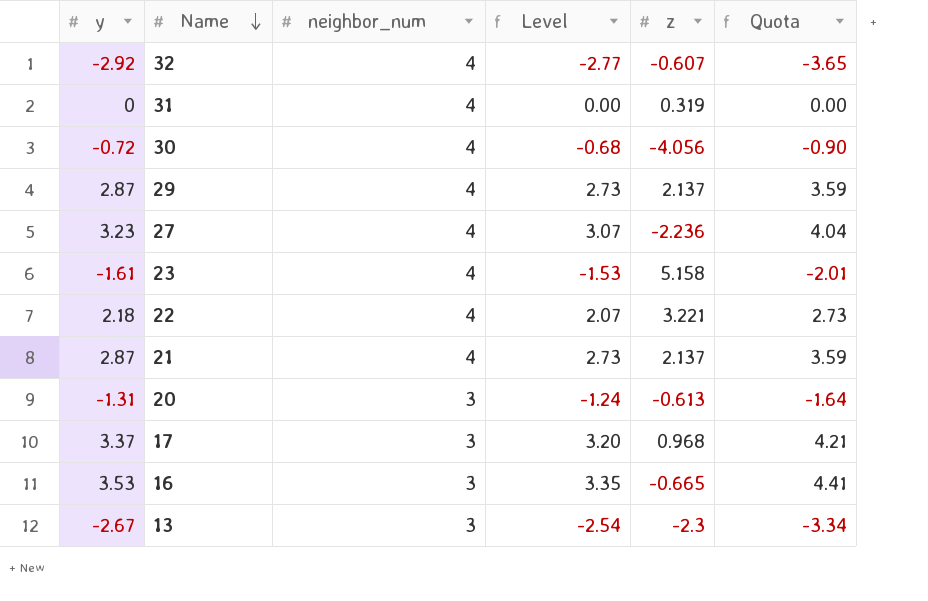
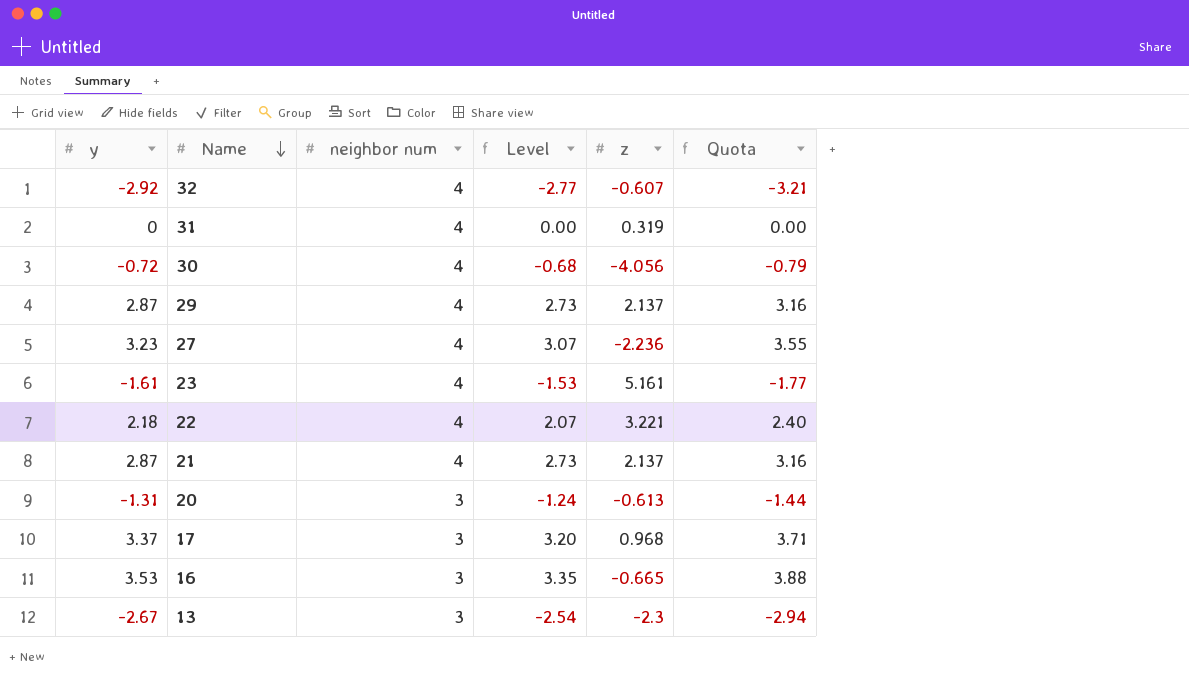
column name: neighbor_num -> neighbor num
column Quota | formula: [y] * 1.25 -> [y] * 1.1
23 | z: 5.158 -> 5.161

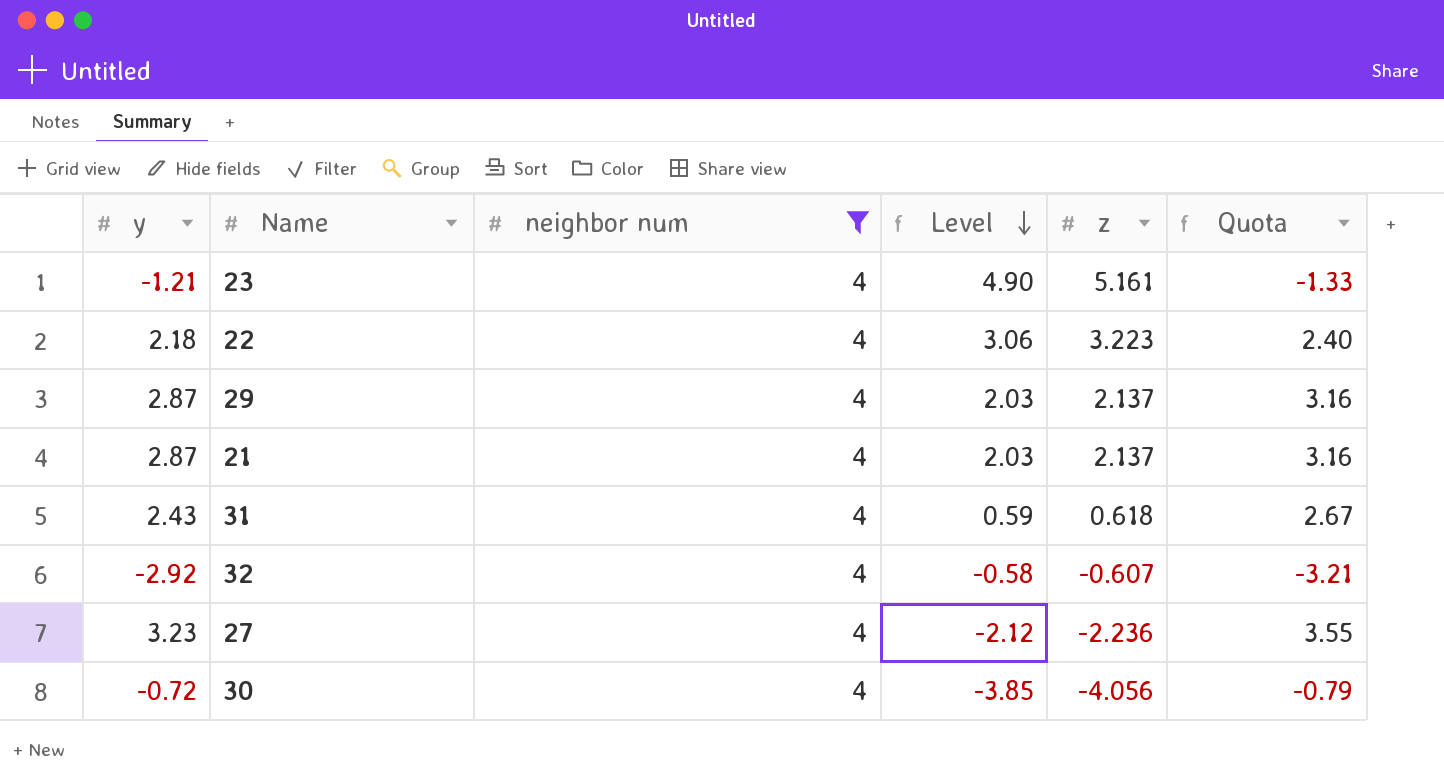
filter: none -> neighbor num = 4
row order: Name descending -> Level descending
column Level | formula: [y] * 0.95 -> [z] * 0.95
23 | y: -1.61 -> -1.21
23 | Quota: -1.77 -> -1.33
22 | z: 3.221 -> 3.223
31 | y: 0 -> 2.43
31 | z: 0.319 -> 0.618
31 | Quota: 0.00 -> 2.67

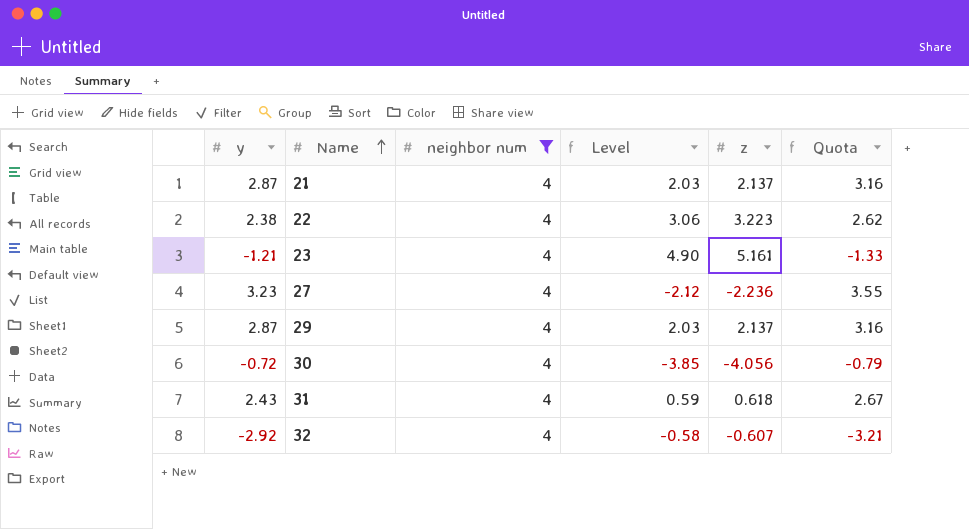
row order: Level descending -> Name ascending
22 | y: 2.18 -> 2.38
22 | Quota: 2.40 -> 2.62

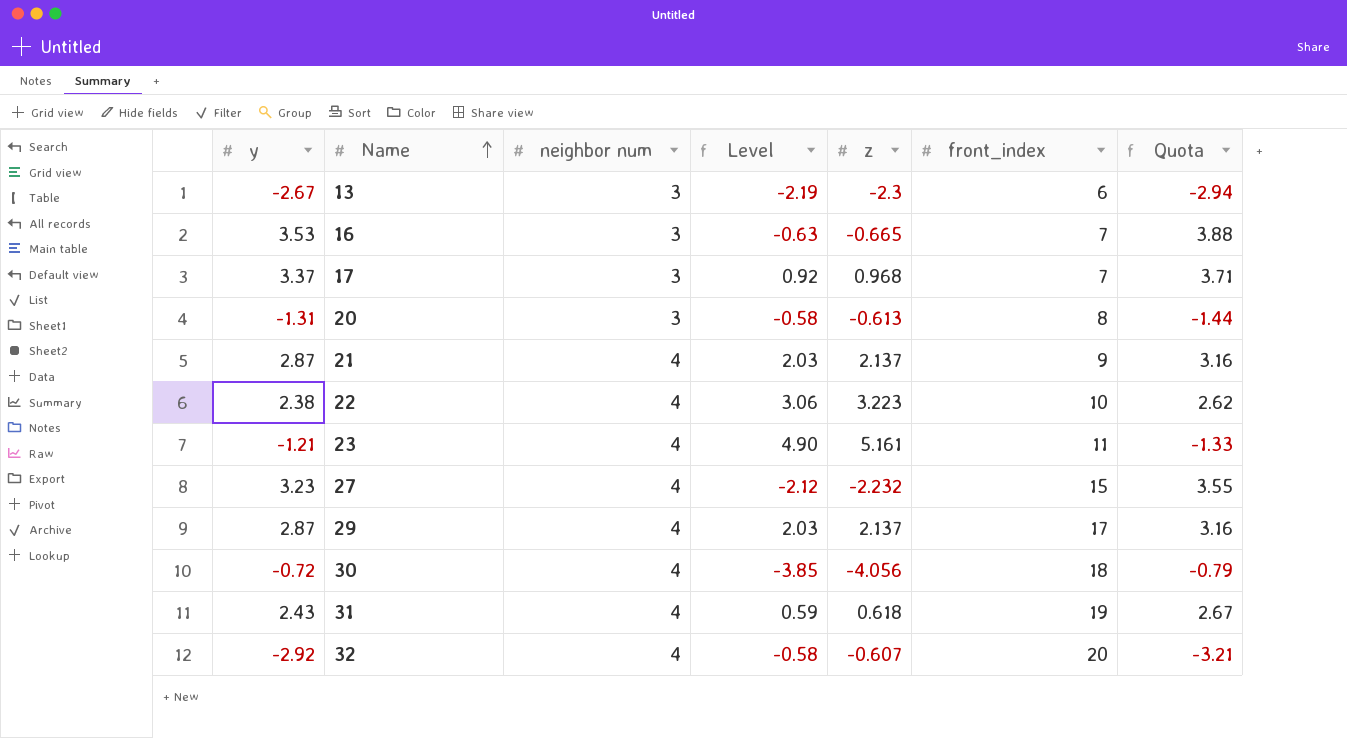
filter: neighbor num = 4 -> none
column front_index | position: none -> 6
27 | z: -2.236 -> -2.232

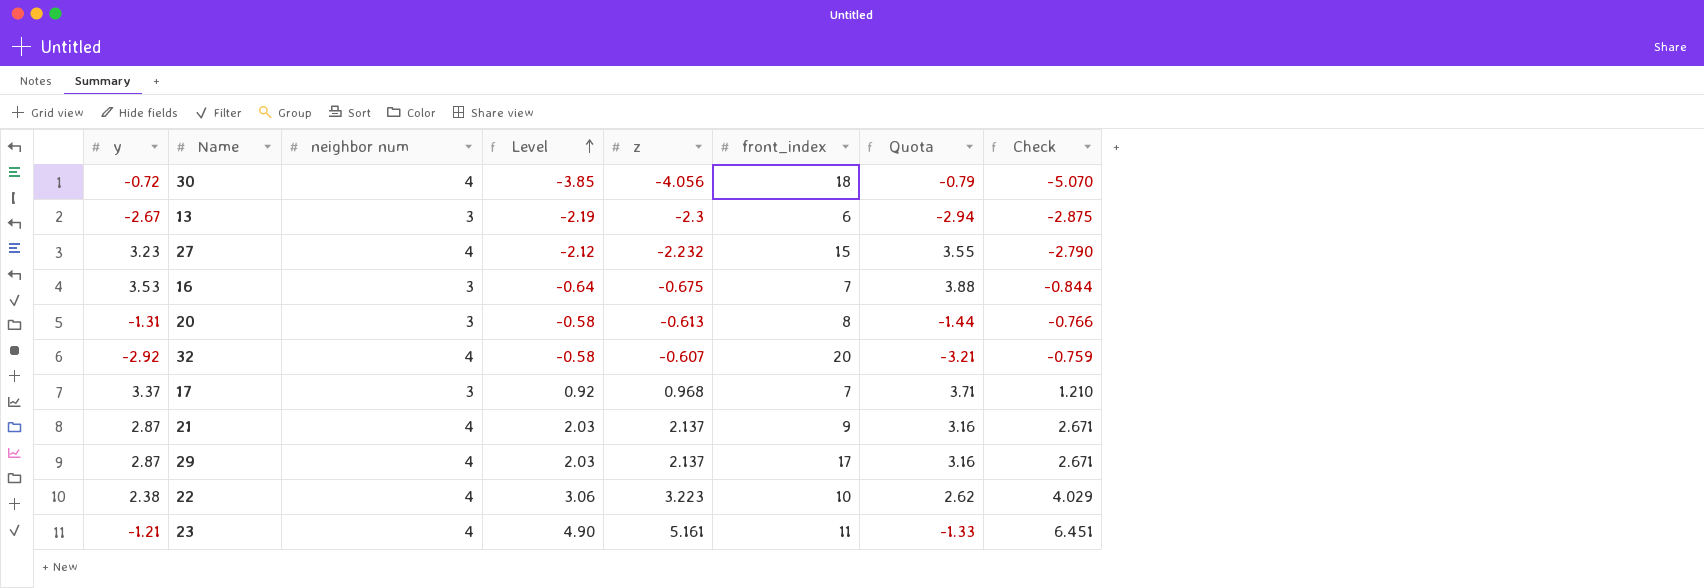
row order: Name ascending -> Level ascending
column Check | formula: none -> [z] * 1.25
row 31: 2.43 | 4 | 0.59 | 0.618 | 19 | 2.67 -> none
16 | Level: -0.63 -> -0.64
16 | z: -0.665 -> -0.675

